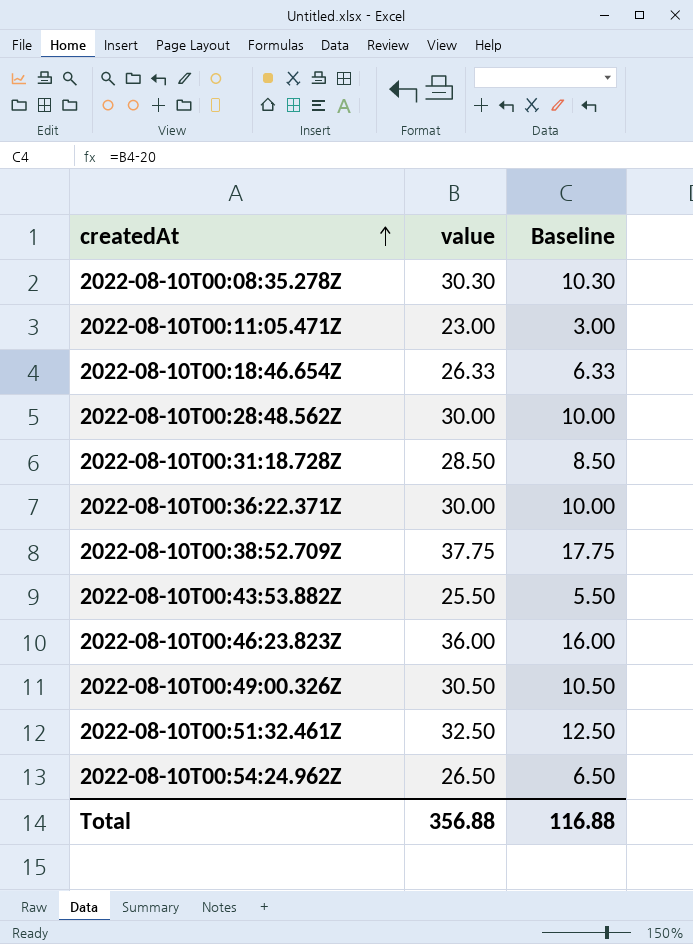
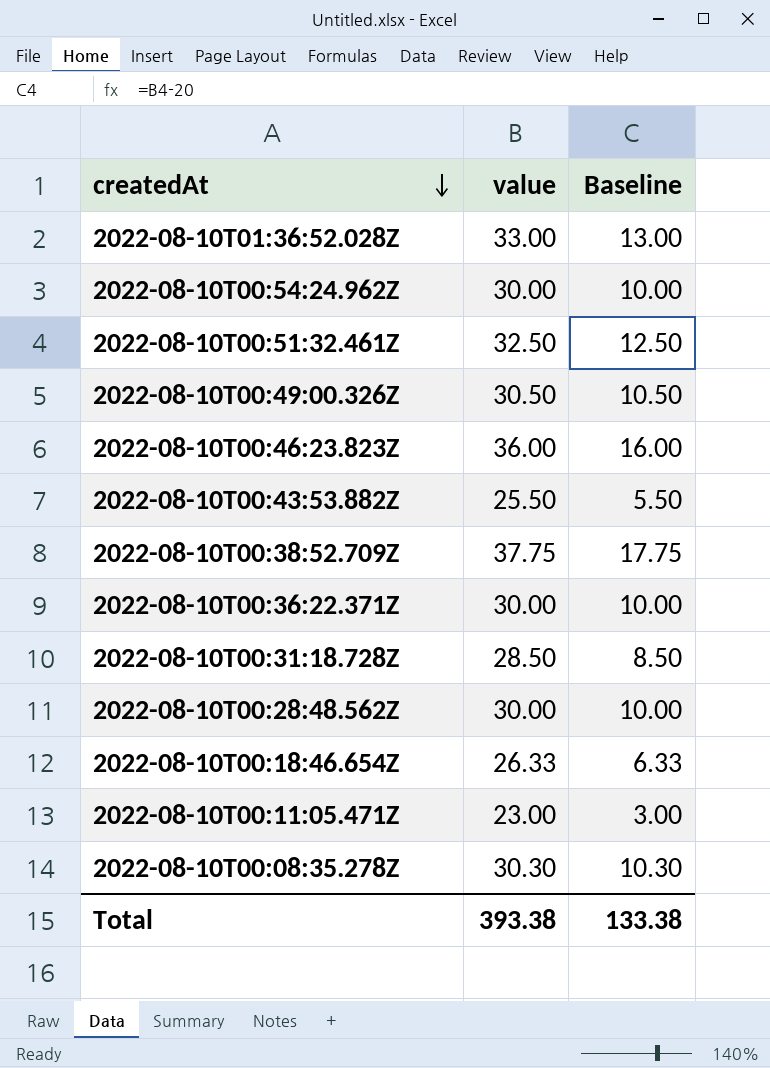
row order: createdAt ascending -> createdAt descending
row 2022-08-10T01:36:52.028Z: none -> 33.00 | 13.00
2022-08-10T00:54:24.962Z | value: 26.50 -> 30.00
2022-08-10T00:54:24.962Z | Baseline: 6.50 -> 10.00
Total | value: 356.88 -> 393.38
Total | Baseline: 116.88 -> 133.38

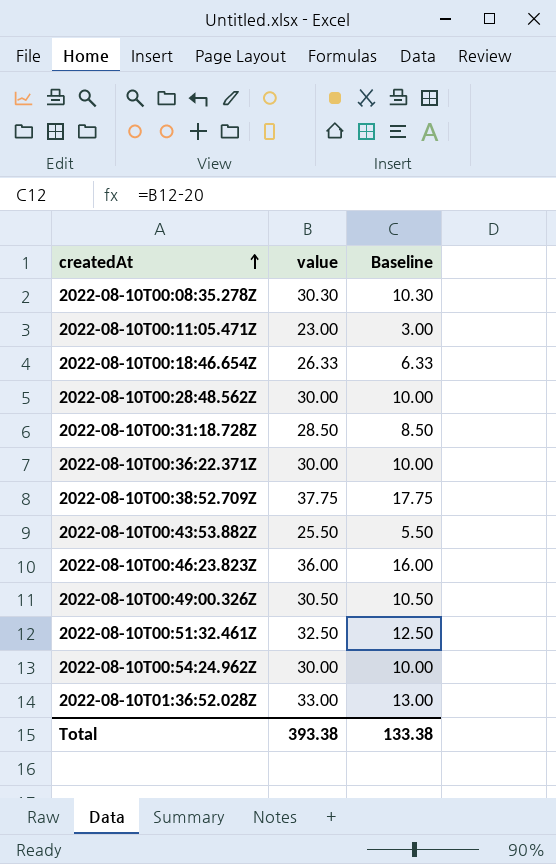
row order: createdAt descending -> createdAt ascending

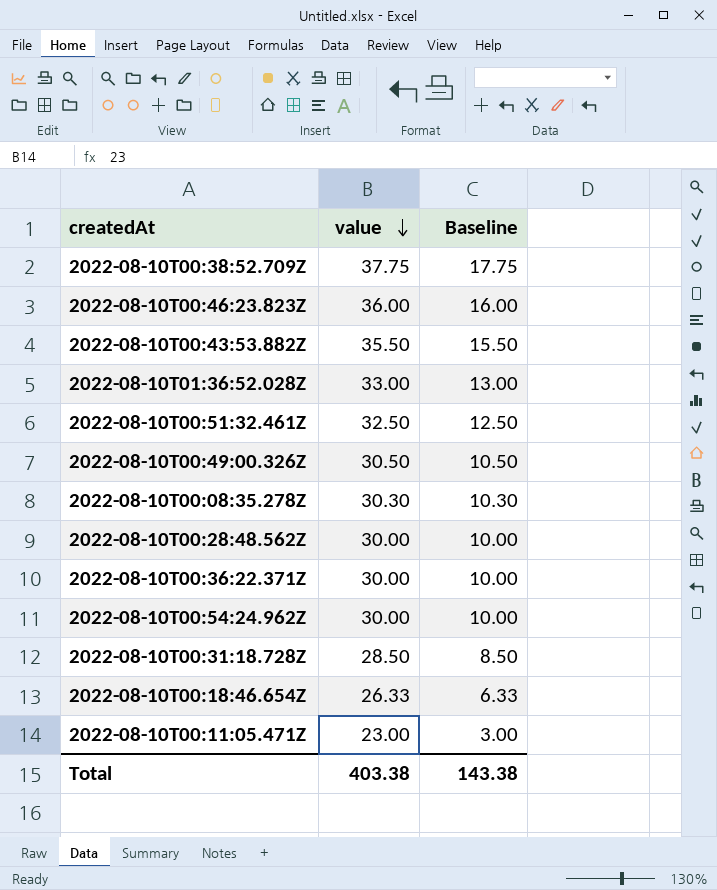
row order: createdAt ascending -> value descending
2022-08-10T00:43:53.882Z | value: 25.50 -> 35.50
2022-08-10T00:43:53.882Z | Baseline: 5.50 -> 15.50
Total | value: 393.38 -> 403.38
Total | Baseline: 133.38 -> 143.38

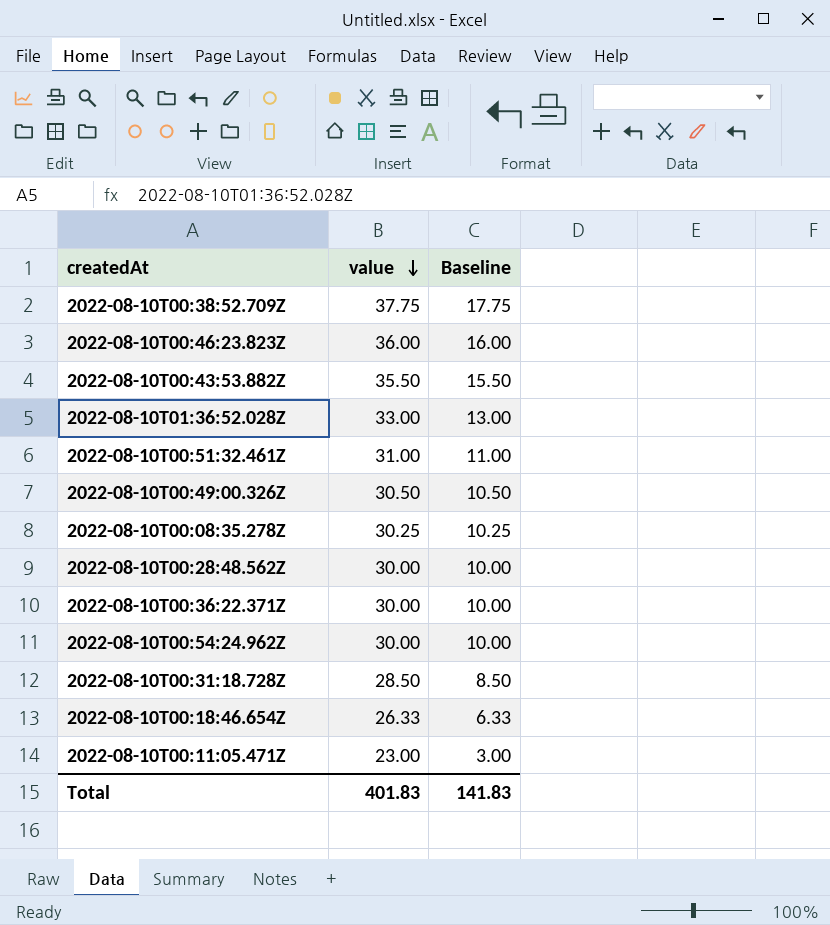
2022-08-10T00:51:32.461Z | value: 32.50 -> 31.00
2022-08-10T00:51:32.461Z | Baseline: 12.50 -> 11.00
2022-08-10T00:08:35.278Z | value: 30.30 -> 30.25
2022-08-10T00:08:35.278Z | Baseline: 10.30 -> 10.25
Total | value: 403.38 -> 401.83
Total | Baseline: 143.38 -> 141.83

